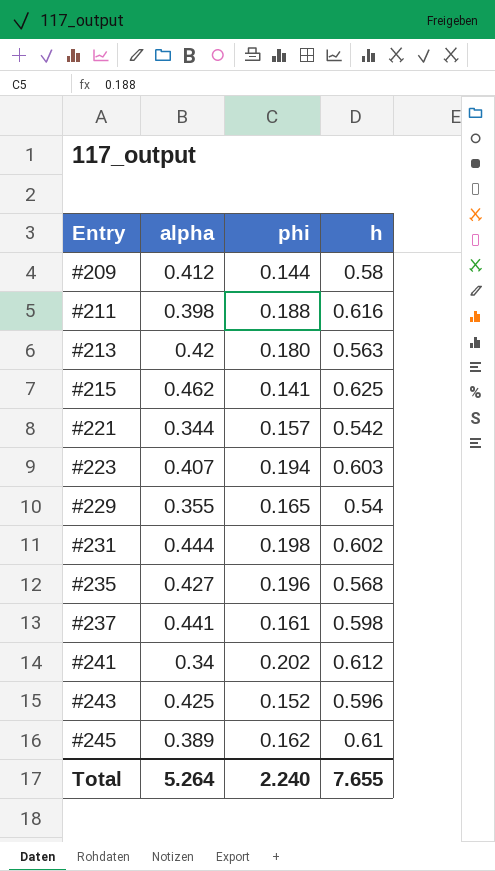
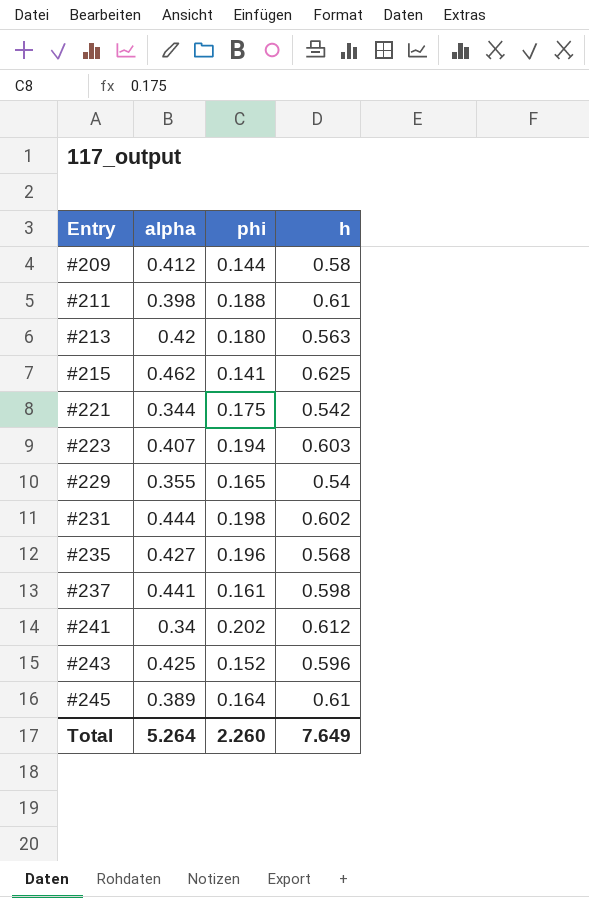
#211 | h: 0.616 -> 0.61
#221 | phi: 0.157 -> 0.175
#245 | phi: 0.162 -> 0.164
Total | phi: 2.240 -> 2.260
Total | h: 7.655 -> 7.649

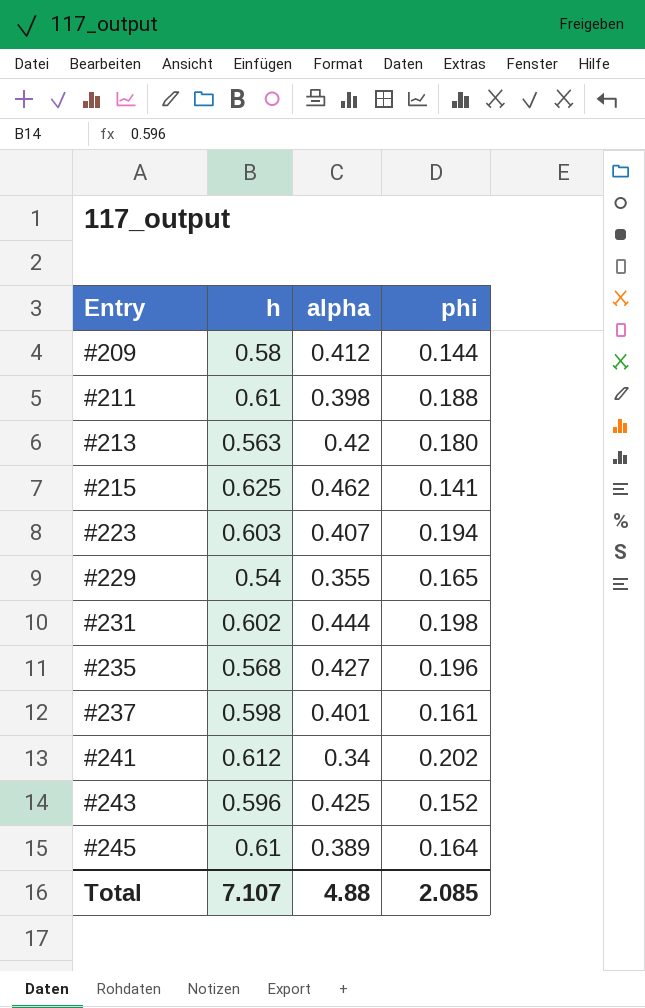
column h | position: 4 -> 2
row #221: 0.344 | 0.175 | 0.542 -> none
#237 | alpha: 0.441 -> 0.401
Total | h: 7.649 -> 7.107
Total | alpha: 5.264 -> 4.88
Total | phi: 2.260 -> 2.085

